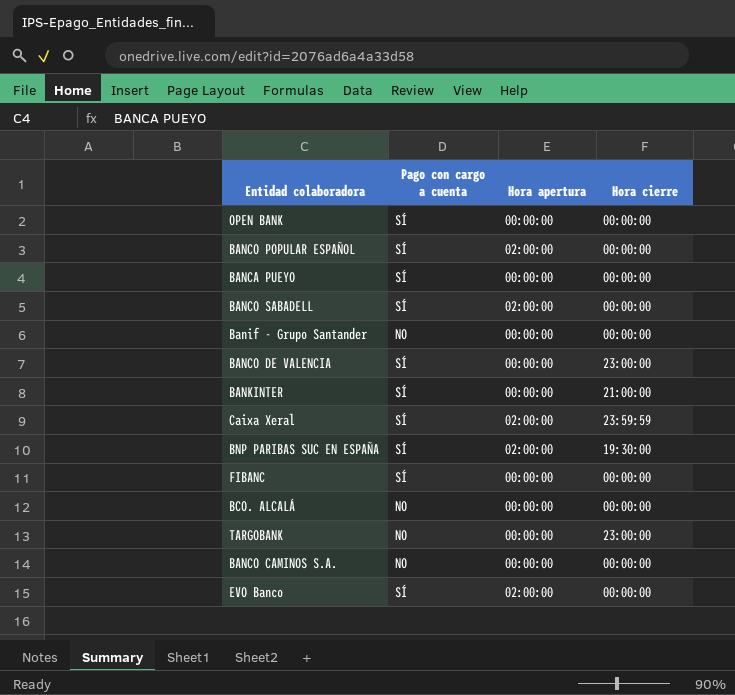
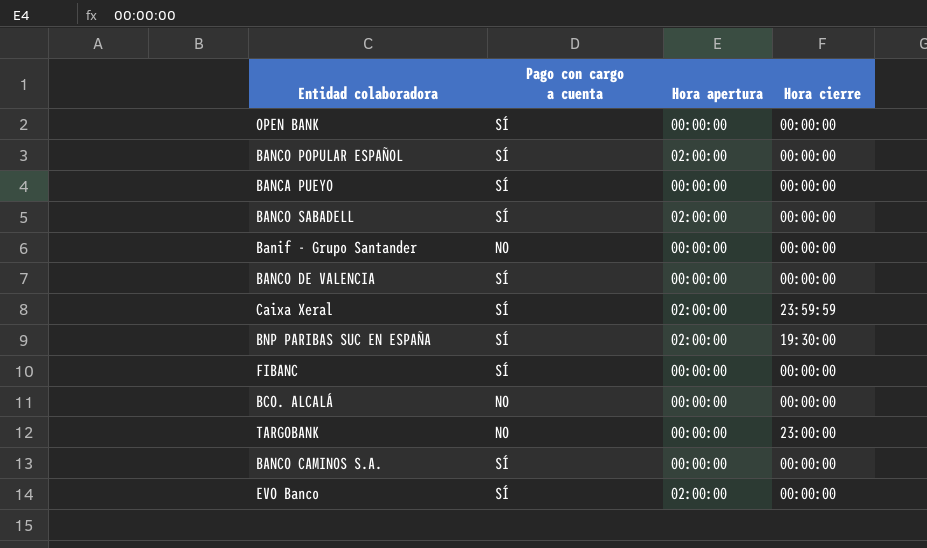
row BANKINTER: SÍ | 00:00:00 | 21:00:00 -> none
BANCO DE VALENCIA | Hora cierre: 23:00:00 -> 00:00:00
BANCO CAMINOS S.A. | Pago con cargo a cuenta: NO -> SÍ

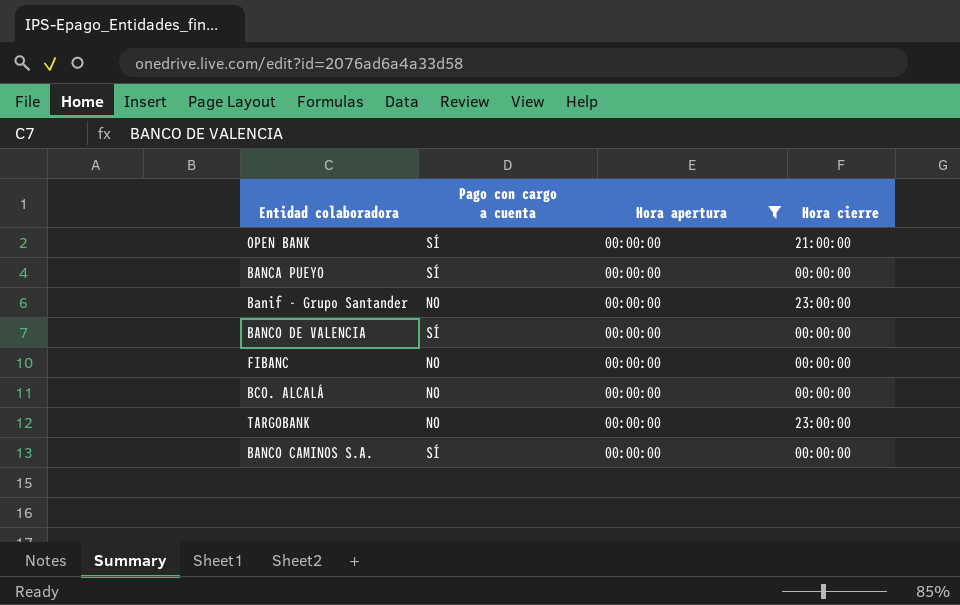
filter: none -> Hora apertura = 00:00:00
OPEN BANK | Hora cierre: 00:00:00 -> 21:00:00
Banif - Grupo Santander | Hora cierre: 00:00:00 -> 23:00:00
FIBANC | Pago con cargo a cuenta: SÍ -> NO

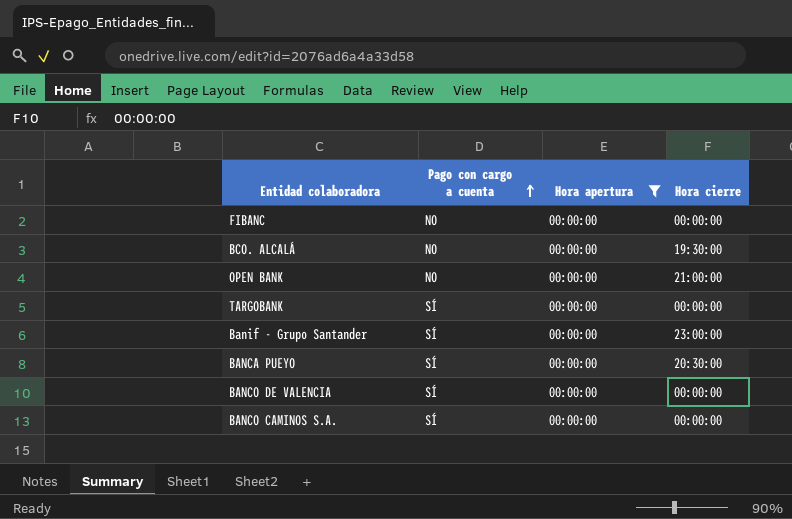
row order: none -> Pago con cargo a cuenta ascending
BCO. ALCALÁ | Hora cierre: 00:00:00 -> 19:30:00
OPEN BANK | Pago con cargo a cuenta: SÍ -> NO
TARGOBANK | Pago con cargo a cuenta: NO -> SÍ
TARGOBANK | Hora cierre: 23:00:00 -> 00:00:00
Banif - Grupo Santander | Pago con cargo a cuenta: NO -> SÍ
BANCA PUEYO | Hora cierre: 00:00:00 -> 20:30:00

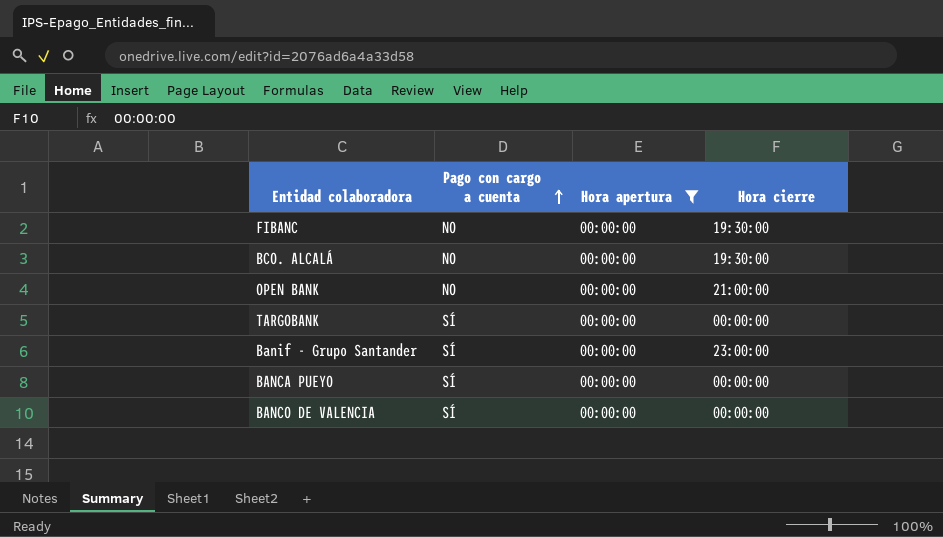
row BANCO CAMINOS S.A.: SÍ | 00:00:00 | 00:00:00 -> none
FIBANC | Hora cierre: 00:00:00 -> 19:30:00
BANCA PUEYO | Hora cierre: 20:30:00 -> 00:00:00

